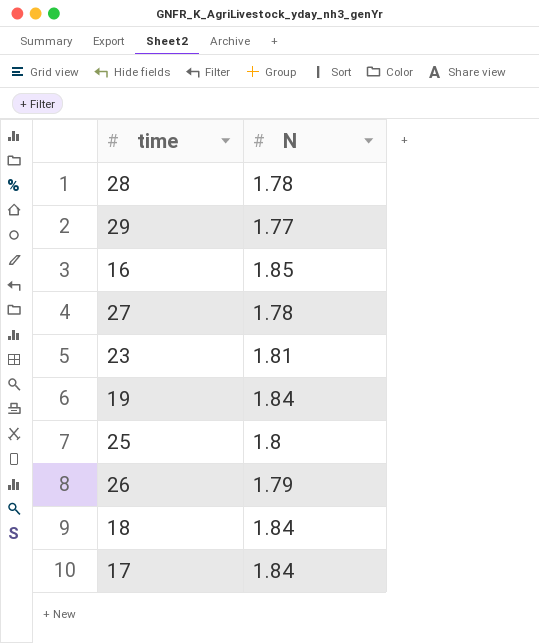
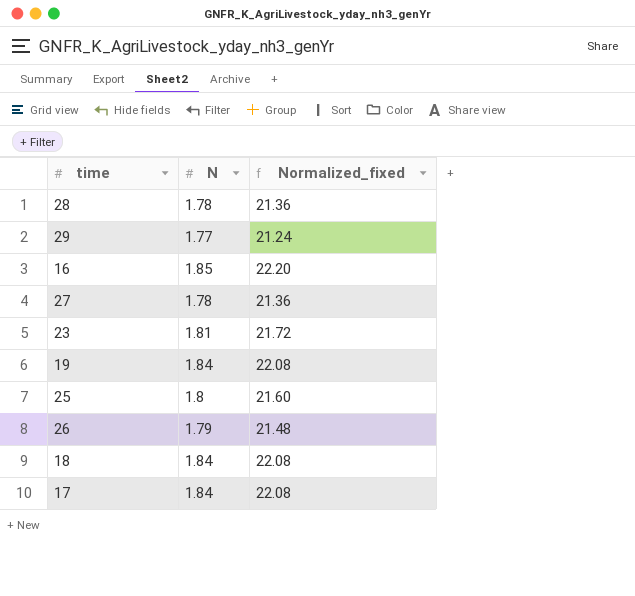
column Normalized_fixed | formula: none -> [N] * 12

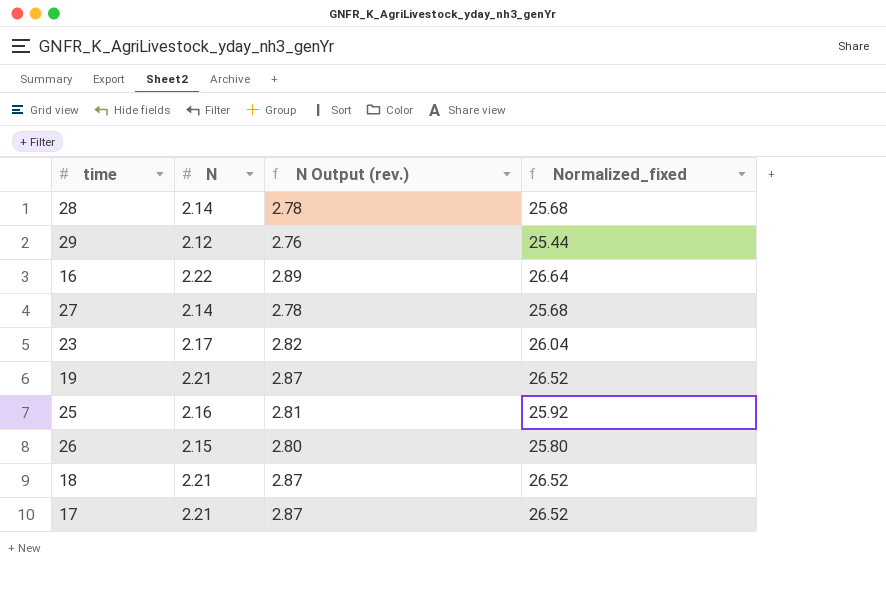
column N Output (rev.) | formula: none -> [N] * 1.3
28 | N: 1.78 -> 2.14
28 | Normalized_fixed: 21.36 -> 25.68
29 | N: 1.77 -> 2.12
29 | Normalized_fixed: 21.24 -> 25.44
16 | N: 1.85 -> 2.22
16 | Normalized_fixed: 22.20 -> 26.64
27 | N: 1.78 -> 2.14
27 | Normalized_fixed: 21.36 -> 25.68
23 | N: 1.81 -> 2.17
23 | Normalized_fixed: 21.72 -> 26.04
19 | N: 1.84 -> 2.21
19 | Normalized_fixed: 22.08 -> 26.52
25 | N: 1.8 -> 2.16
25 | Normalized_fixed: 21.60 -> 25.92
26 | N: 1.79 -> 2.15
26 | Normalized_fixed: 21.48 -> 25.80
18 | N: 1.84 -> 2.21
18 | Normalized_fixed: 22.08 -> 26.52
17 | N: 1.84 -> 2.21
17 | Normalized_fixed: 22.08 -> 26.52

